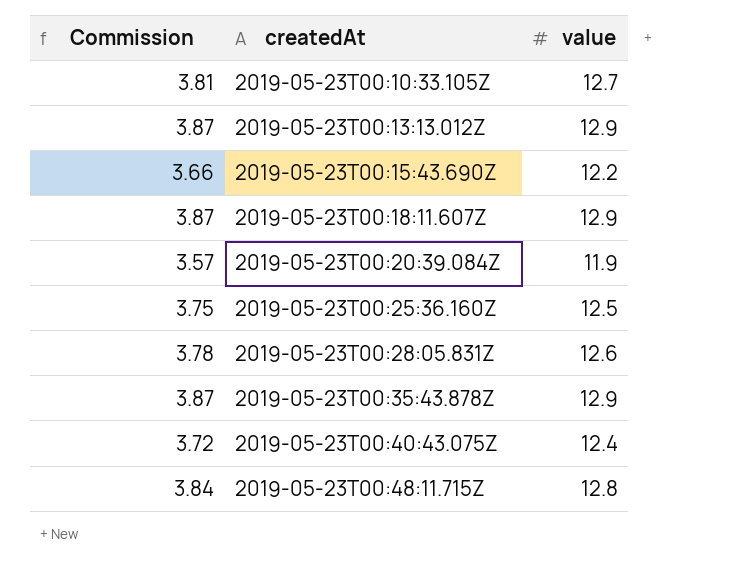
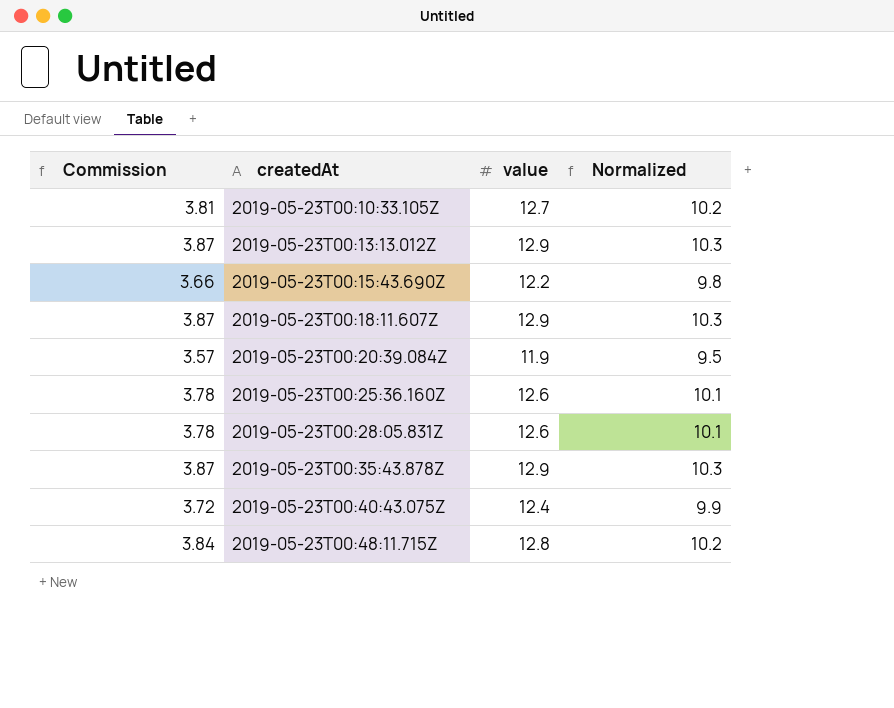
column Normalized | formula: none -> [value] * 0.8
2019-05-23T00:25:36.160Z | Commission: 3.75 -> 3.78
2019-05-23T00:25:36.160Z | value: 12.5 -> 12.6

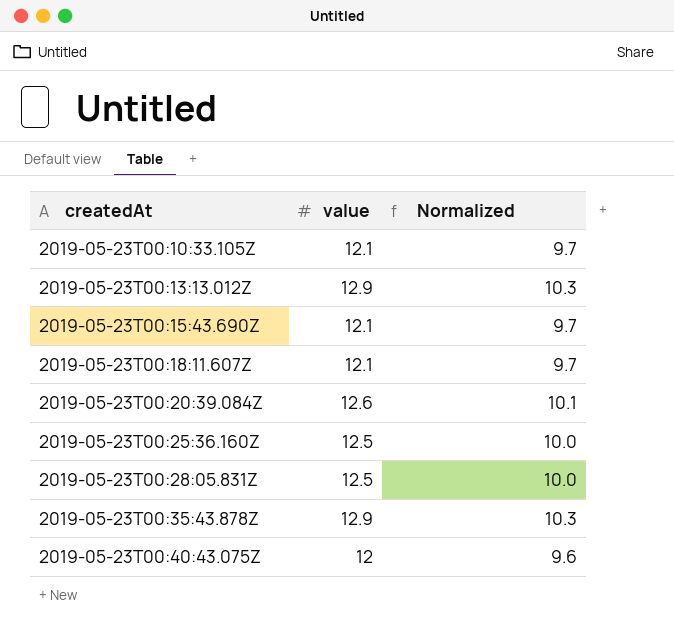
column Commission | formula: [value] * 0.3 -> none
row 2019-05-23T00:48:11.715Z: 3.84 | 12.8 | 10.2 -> none
2019-05-23T00:10:33.105Z | value: 12.7 -> 12.1
2019-05-23T00:10:33.105Z | Normalized: 10.2 -> 9.7
2019-05-23T00:15:43.690Z | value: 12.2 -> 12.1
2019-05-23T00:15:43.690Z | Normalized: 9.8 -> 9.7
2019-05-23T00:18:11.607Z | value: 12.9 -> 12.1
2019-05-23T00:18:11.607Z | Normalized: 10.3 -> 9.7
2019-05-23T00:20:39.084Z | value: 11.9 -> 12.6
2019-05-23T00:20:39.084Z | Normalized: 9.5 -> 10.1
2019-05-23T00:25:36.160Z | value: 12.6 -> 12.5
2019-05-23T00:25:36.160Z | Normalized: 10.1 -> 10.0
2019-05-23T00:28:05.831Z | value: 12.6 -> 12.5
2019-05-23T00:28:05.831Z | Normalized: 10.1 -> 10.0
2019-05-23T00:40:43.075Z | value: 12.4 -> 12
2019-05-23T00:40:43.075Z | Normalized: 9.9 -> 9.6

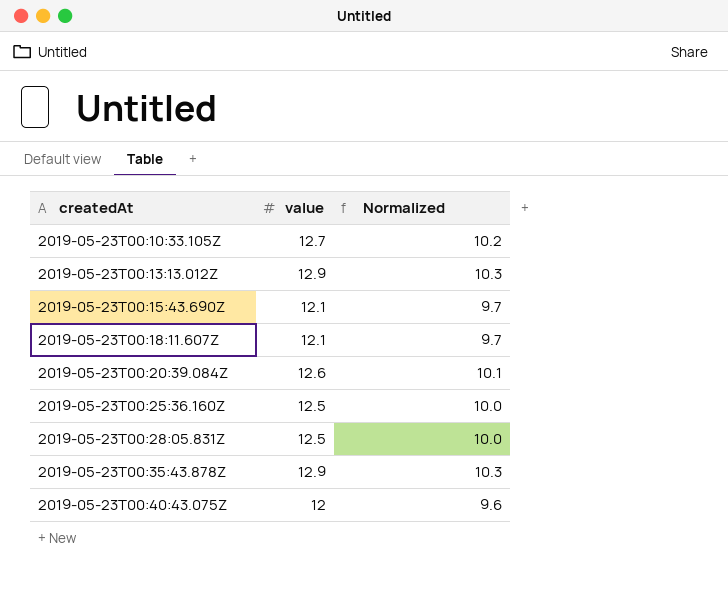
2019-05-23T00:10:33.105Z | value: 12.1 -> 12.7
2019-05-23T00:10:33.105Z | Normalized: 9.7 -> 10.2

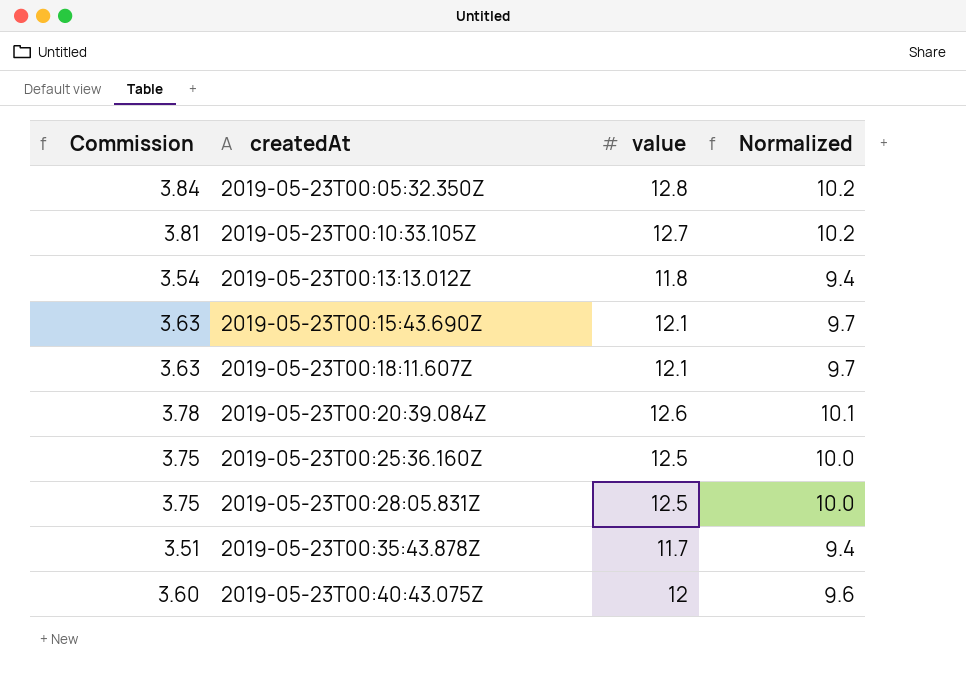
column Commission | formula: none -> [value] * 0.3
row 2019-05-23T00:05:32.350Z: none -> 3.84 | 12.8 | 10.2
2019-05-23T00:13:13.012Z | value: 12.9 -> 11.8
2019-05-23T00:13:13.012Z | Normalized: 10.3 -> 9.4
2019-05-23T00:35:43.878Z | value: 12.9 -> 11.7
2019-05-23T00:35:43.878Z | Normalized: 10.3 -> 9.4

